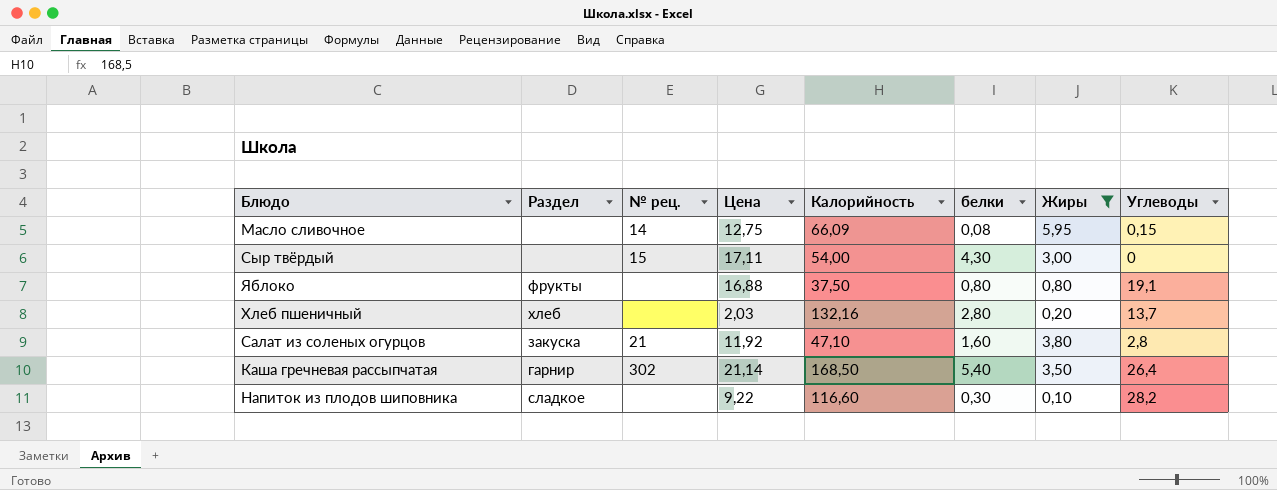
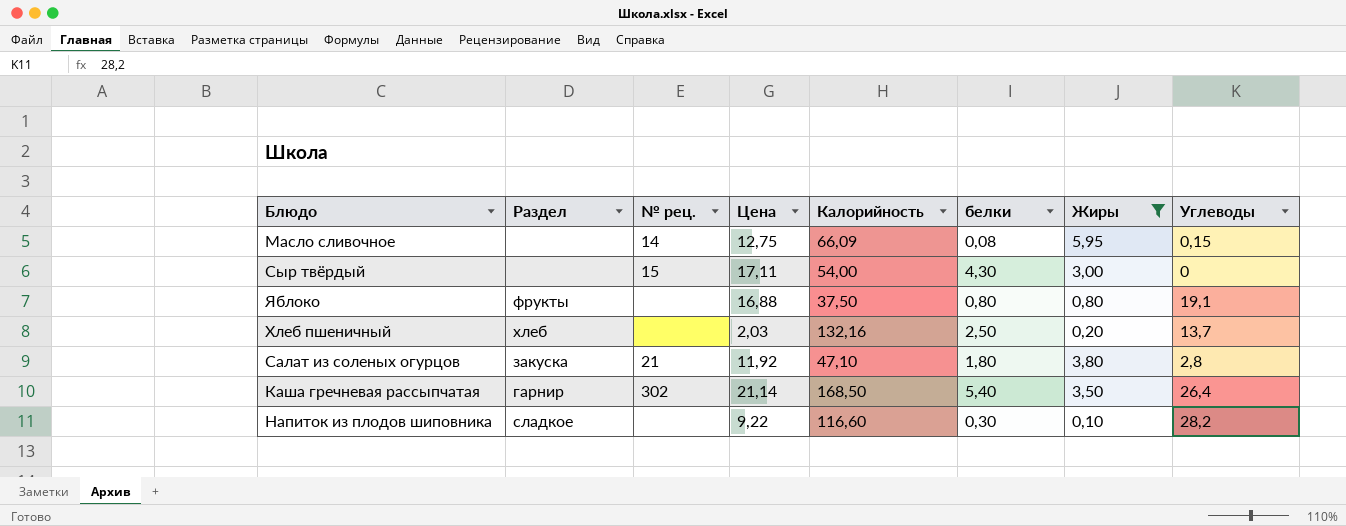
Хлеб пшеничный | белки: 2,80 -> 2,50
Салат из соленых огурцов | белки: 1,60 -> 1,80

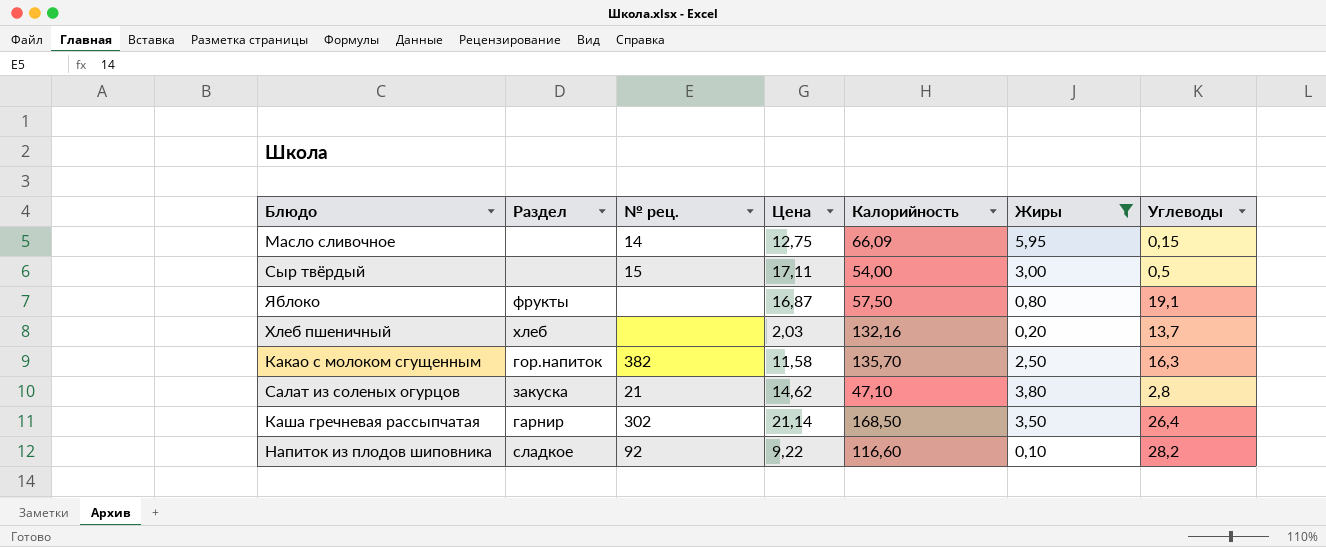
column белки | position: 6 -> none
Сыр твёрдый | Углеводы: 0 -> 0,5
Яблоко | Цена: 16,88 -> 16,87
Яблоко | Калорийность: 37,50 -> 57,50
row Какао с молоком сгущенным: none -> гор.напиток | 382 | 11,58 | 135,70 | 2,50 | 16,3
Салат из соленых огурцов | Цена: 11,92 -> 14,62
Напиток из плодов шиповника | № рец.: none -> 92

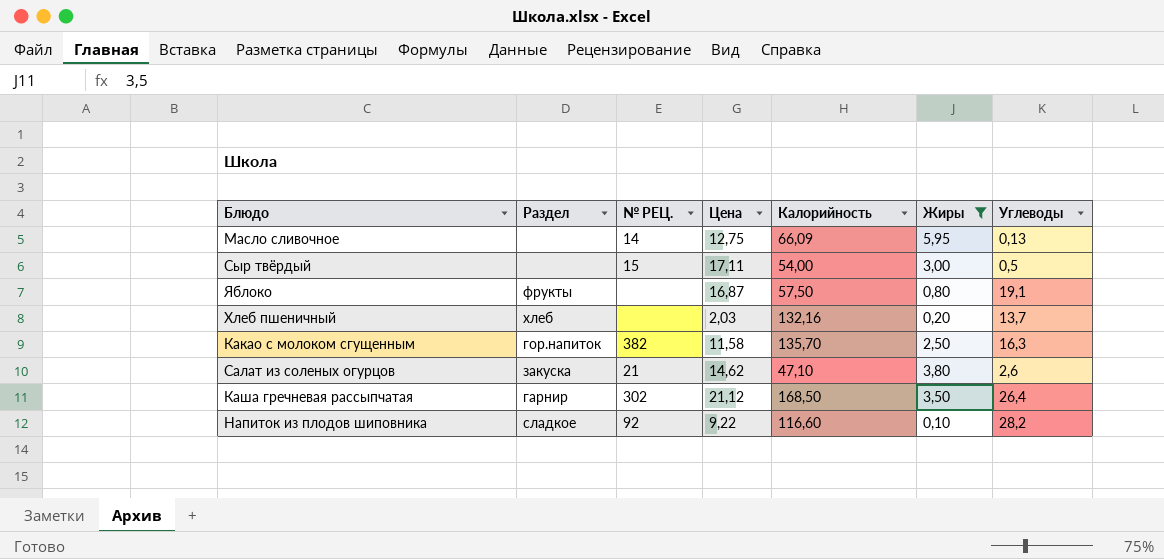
column name: № рец. -> № РЕЦ.
Масло сливочное | Углеводы: 0,15 -> 0,13
Салат из соленых огурцов | Углеводы: 2,8 -> 2,6
Каша гречневая рассыпчатая | Цена: 21,14 -> 21,12

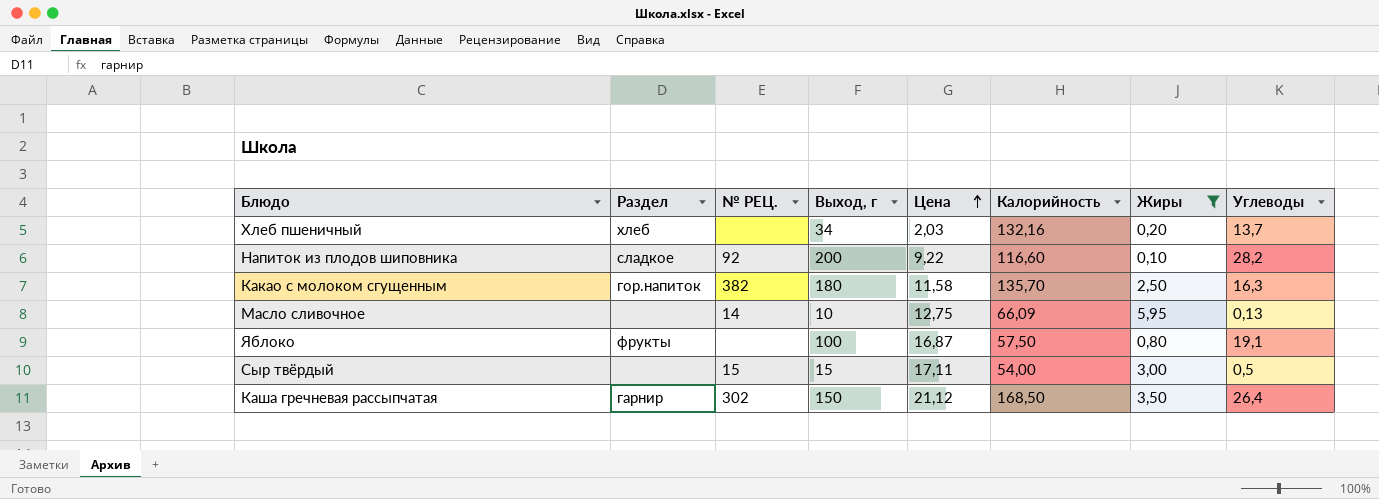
row order: none -> Цена ascending
column Выход, г | position: none -> 4
row Салат из соленых огурцов: закуска | 21 | 14,62 | 47,10 | 3,80 | 2,6 -> none

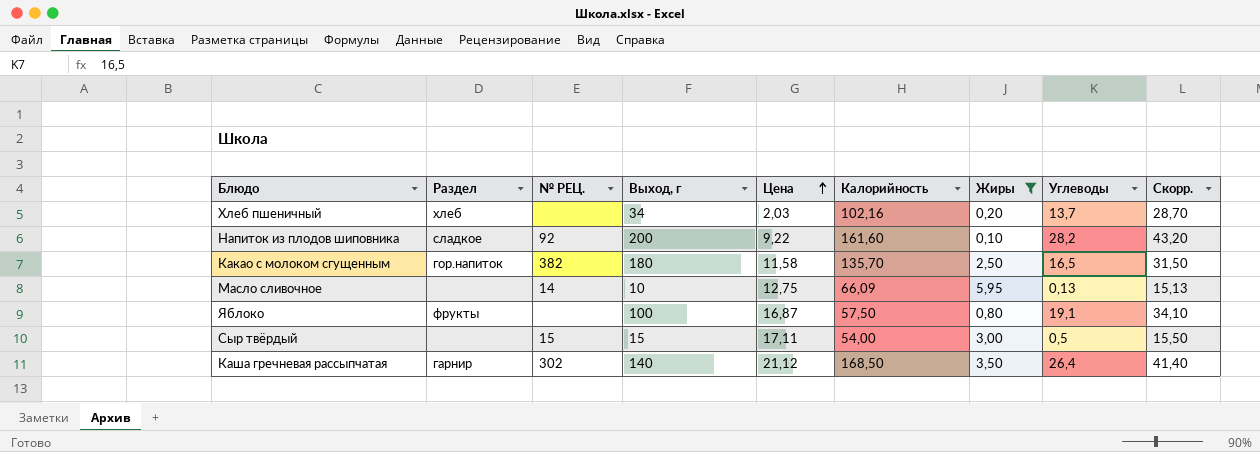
column Скорр. | formula: none -> [Углеводы] + 15
Хлеб пшеничный | Калорийность: 132,16 -> 102,16
Напиток из плодов шиповника | Калорийность: 116,60 -> 161,60
Какао с молоком сгущенным | Углеводы: 16,3 -> 16,5
Каша гречневая рассыпчатая | Выход, г: 150 -> 140

